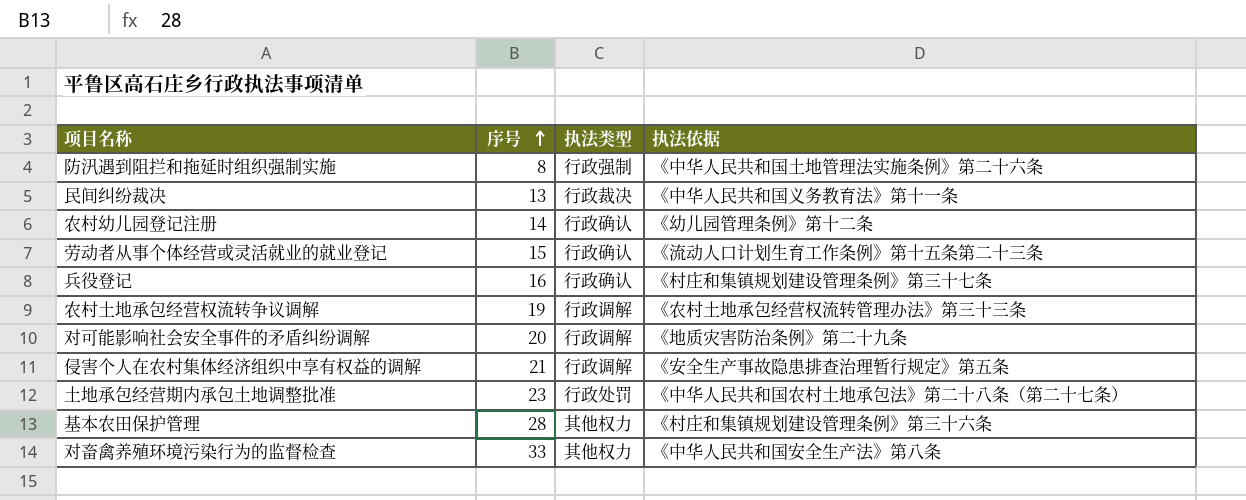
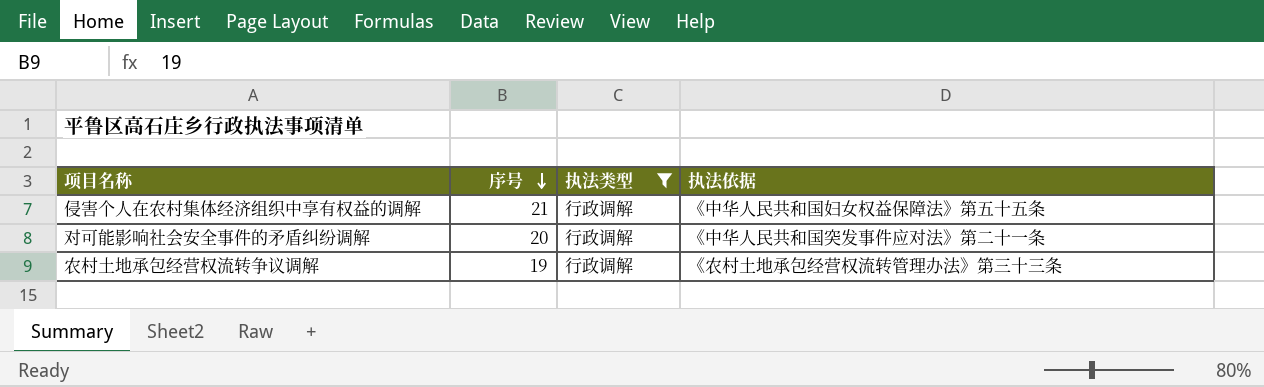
filter: none -> 执法类型 = 行政调解
row order: 序号 ascending -> 序号 descending
侵害个人在农村集体经济组织中享有权益的调解 | 执法依据: 《安全生产事故隐患排查治理暂行规定》第五条 -> 《中华人民共和国妇女权益保障法》第五十五条
对可能影响社会安全事件的矛盾纠纷调解 | 执法依据: 《地质灾害防治条例》第二十九条 -> 《中华人民共和国突发事件应对法》第二十一条

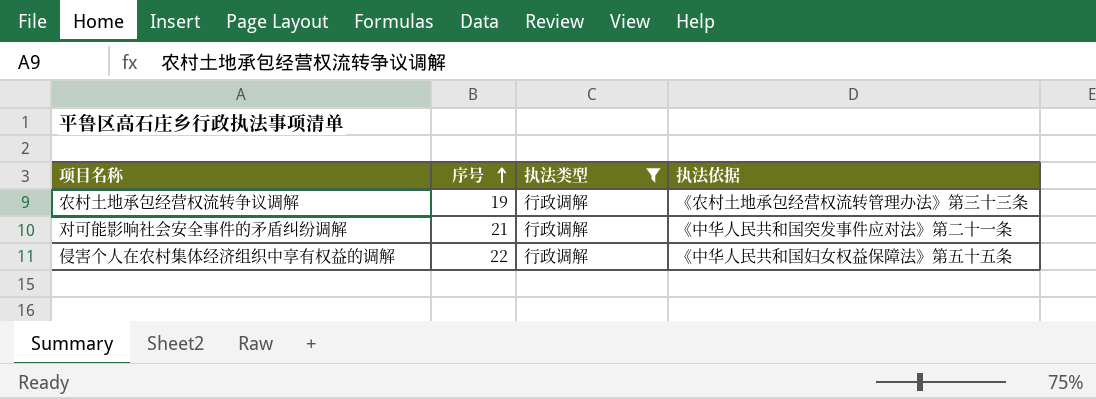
row order: 序号 descending -> 序号 ascending
对可能影响社会安全事件的矛盾纠纷调解 | 序号: 20 -> 21
侵害个人在农村集体经济组织中享有权益的调解 | 序号: 21 -> 22

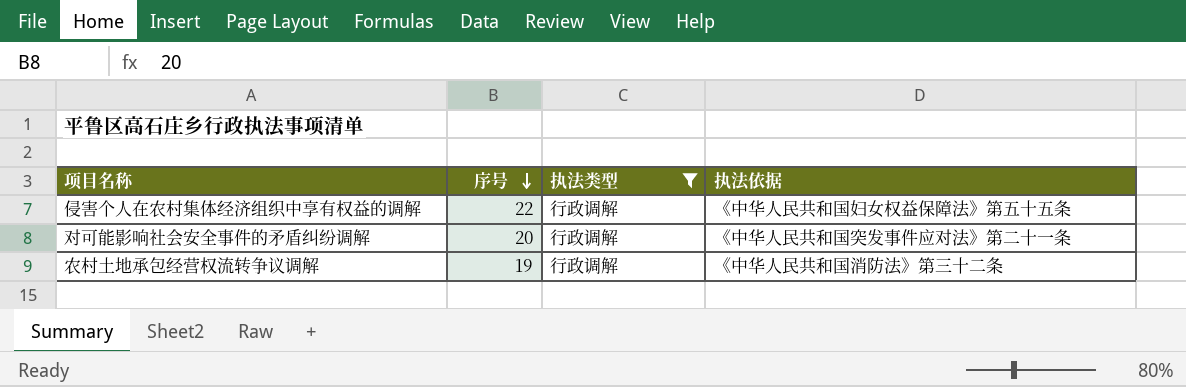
row order: 序号 ascending -> 序号 descending
对可能影响社会安全事件的矛盾纠纷调解 | 序号: 21 -> 20
农村土地承包经营权流转争议调解 | 执法依据: 《农村土地承包经营权流转管理办法》第三十三条 -> 《中华人民共和国消防法》第三十二条

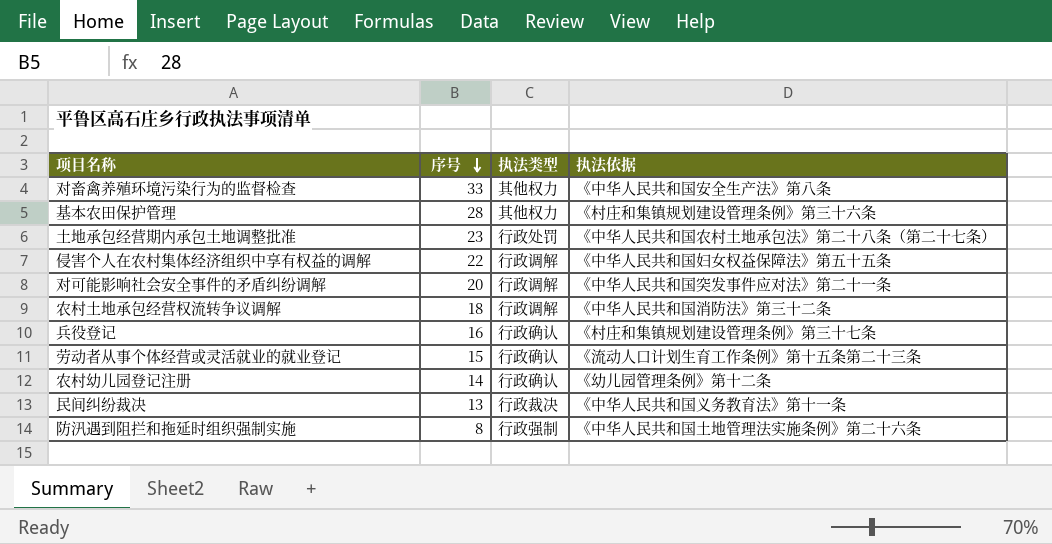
filter: 执法类型 = 行政调解 -> none
农村土地承包经营权流转争议调解 | 序号: 19 -> 18

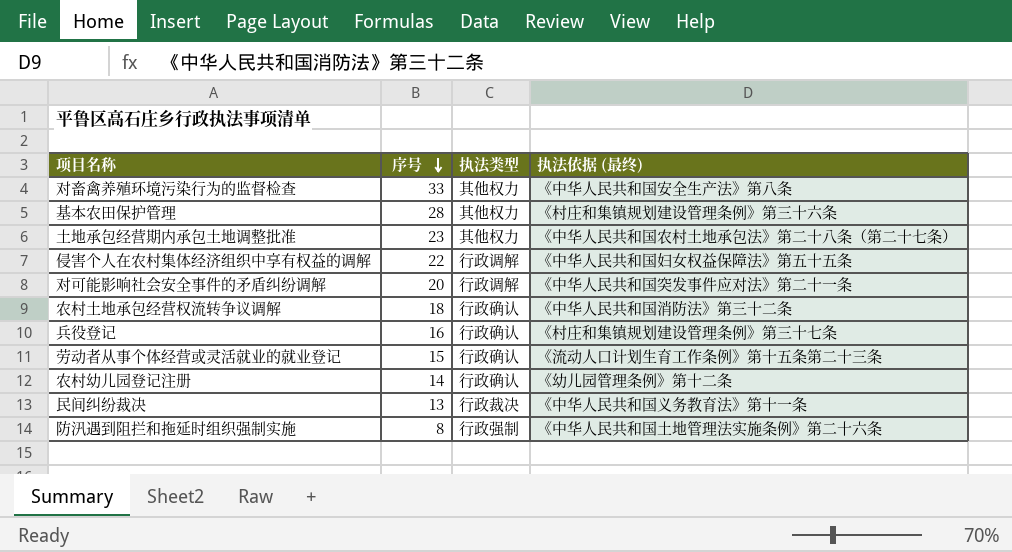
column name: 执法依据 -> 执法依据 (最终)
土地承包经营期内承包土地调整批准 | 执法类型: 行政处罚 -> 其他权力
农村土地承包经营权流转争议调解 | 执法类型: 行政调解 -> 行政确认

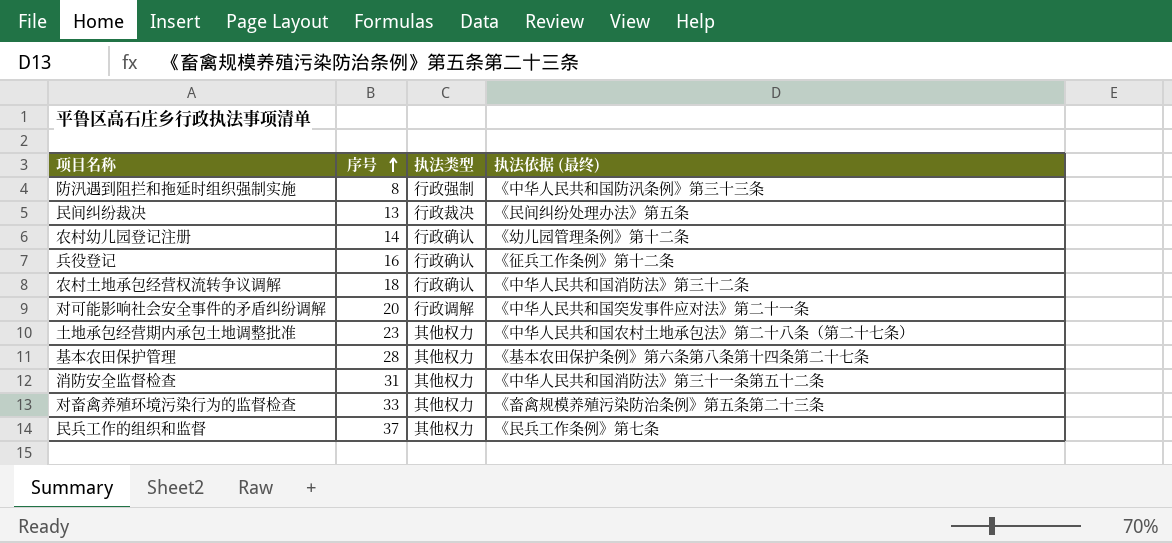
row order: 序号 descending -> 序号 ascending
row 侵害个人在农村集体经济组织中享有权益的调解: 22 | 行政调解 | 《中华人民共和国妇女权益保障法》第五十五条 -> none
row 劳动者从事个体经营或灵活就业的就业登记: 15 | 行政确认 | 《流动人口计划生育工作条例》第十五条第二十三条 -> none
防汛遇到阻拦和拖延时组织强制实施 | 执法依据 (最终): 《中华人民共和国土地管理法实施条例》第二十六条 -> 《中华人民共和国防汛条例》第三十三条
民间纠纷裁决 | 执法依据 (最终): 《中华人民共和国义务教育法》第十一条 -> 《民间纠纷处理办法》第五条
兵役登记 | 执法依据 (最终): 《村庄和集镇规划建设管理条例》第三十七条 -> 《征兵工作条例》第十二条
基本农田保护管理 | 执法依据 (最终): 《村庄和集镇规划建设管理条例》第三十六条 -> 《基本农田保护条例》第六条第八条第十四条第二十七条
row 消防安全监督检查: none -> 31 | 其他权力 | 《中华人民共和国消防法》第三十一条第五十二条
对畜禽养殖环境污染行为的监督检查 | 执法依据 (最终): 《中华人民共和国安全生产法》第八条 -> 《畜禽规模养殖污染防治条例》第五条第二十三条
row 民兵工作的组织和监督: none -> 37 | 其他权力 | 《民兵工作条例》第七条

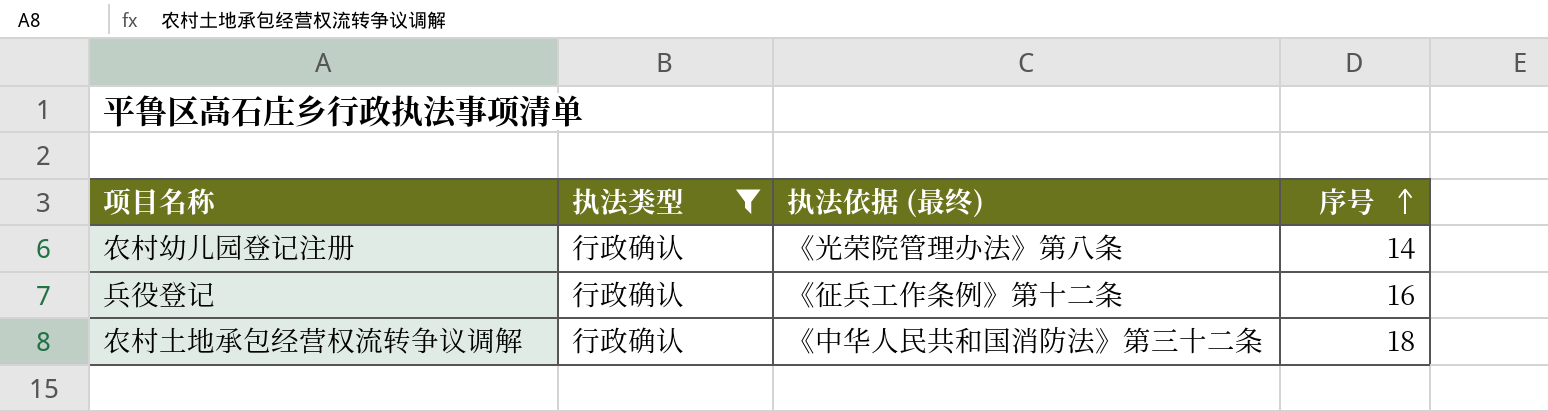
filter: none -> 执法类型 = 行政确认
column 序号 | position: 2 -> 4
农村幼儿园登记注册 | 执法依据 (最终): 《幼儿园管理条例》第十二条 -> 《光荣院管理办法》第八条

